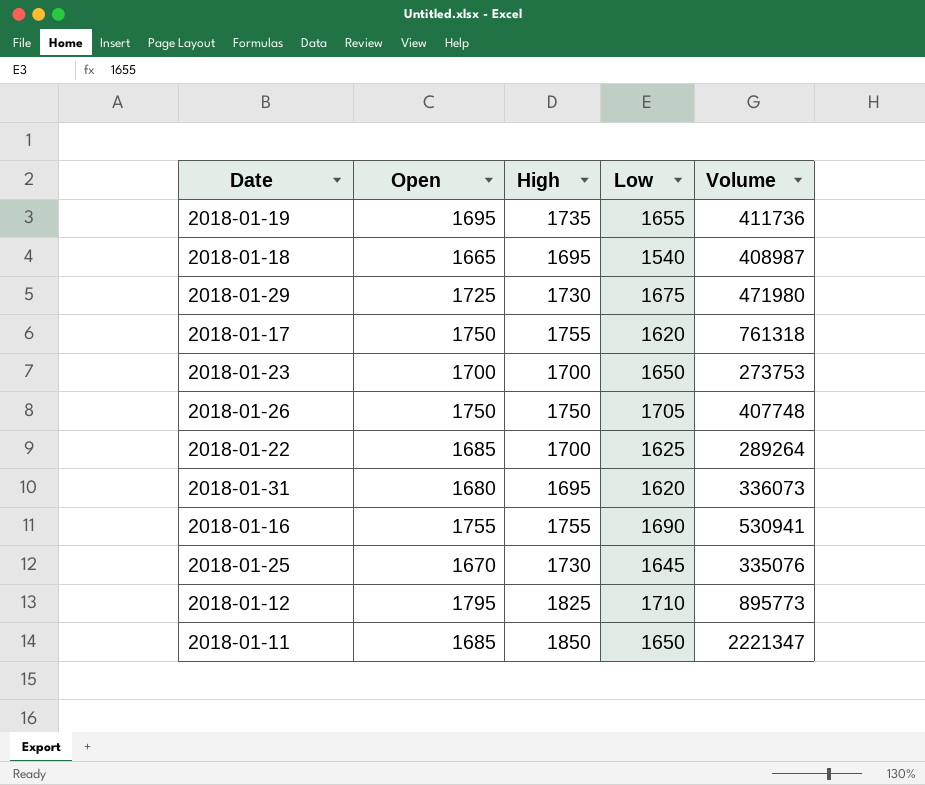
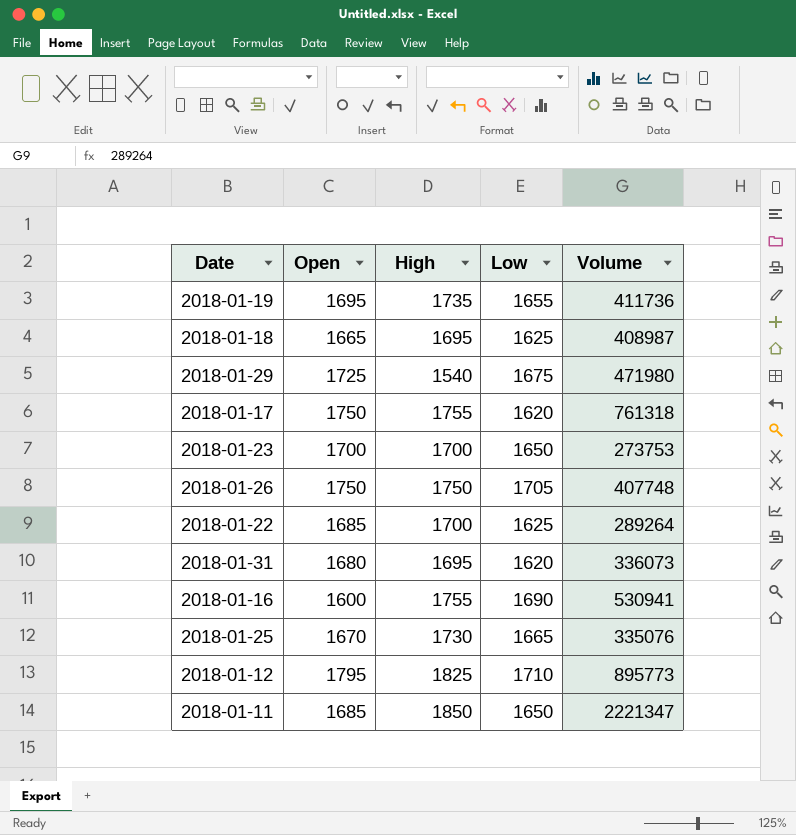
2018-01-18 | Low: 1540 -> 1625
2018-01-29 | High: 1730 -> 1540
2018-01-16 | Open: 1755 -> 1600
2018-01-25 | Low: 1645 -> 1665

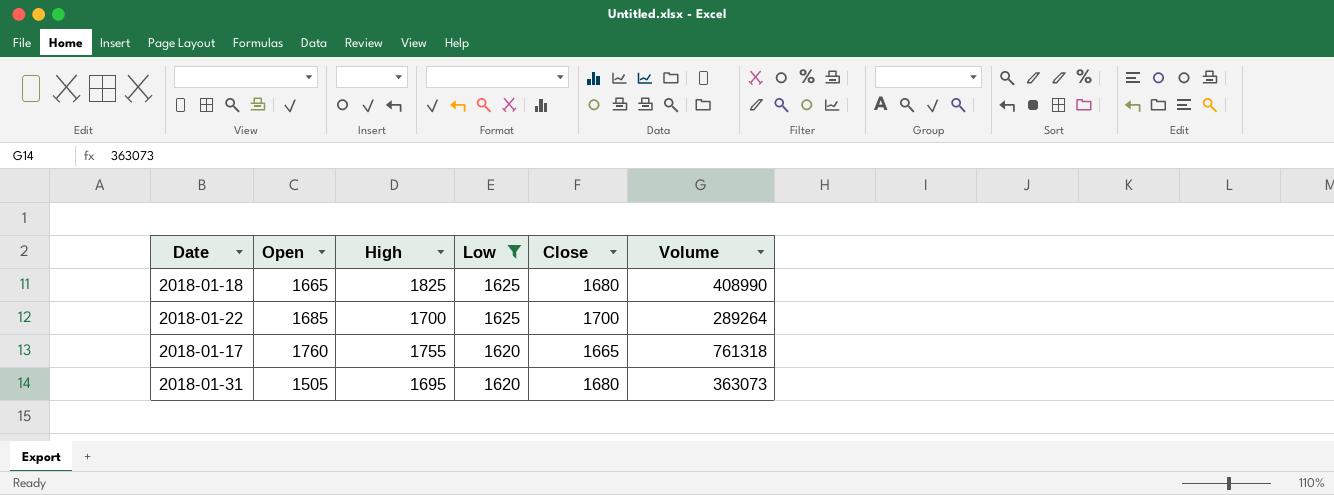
filter: none -> Low <= 1625
row order: none -> Low descending
column Close | position: none -> 5
2018-01-18 | High: 1695 -> 1825
2018-01-18 | Volume: 408987 -> 408990
2018-01-17 | Open: 1750 -> 1760
2018-01-31 | Open: 1680 -> 1505
2018-01-31 | Volume: 336073 -> 363073

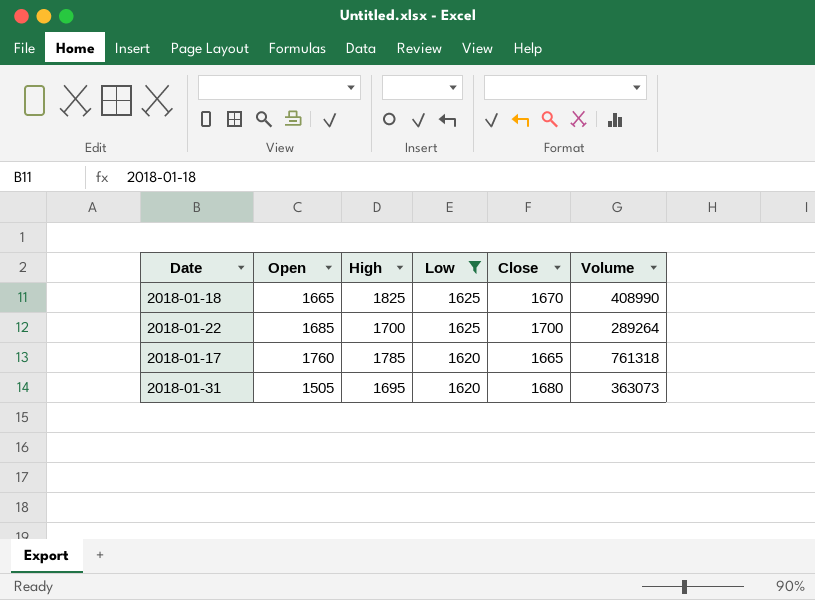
2018-01-18 | Close: 1680 -> 1670
2018-01-17 | High: 1755 -> 1785

